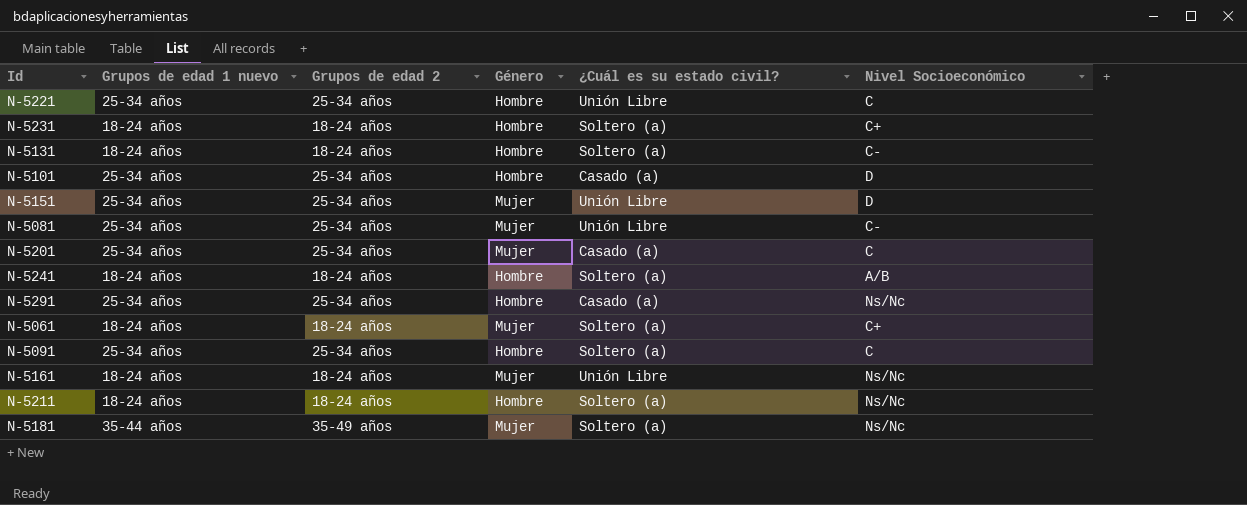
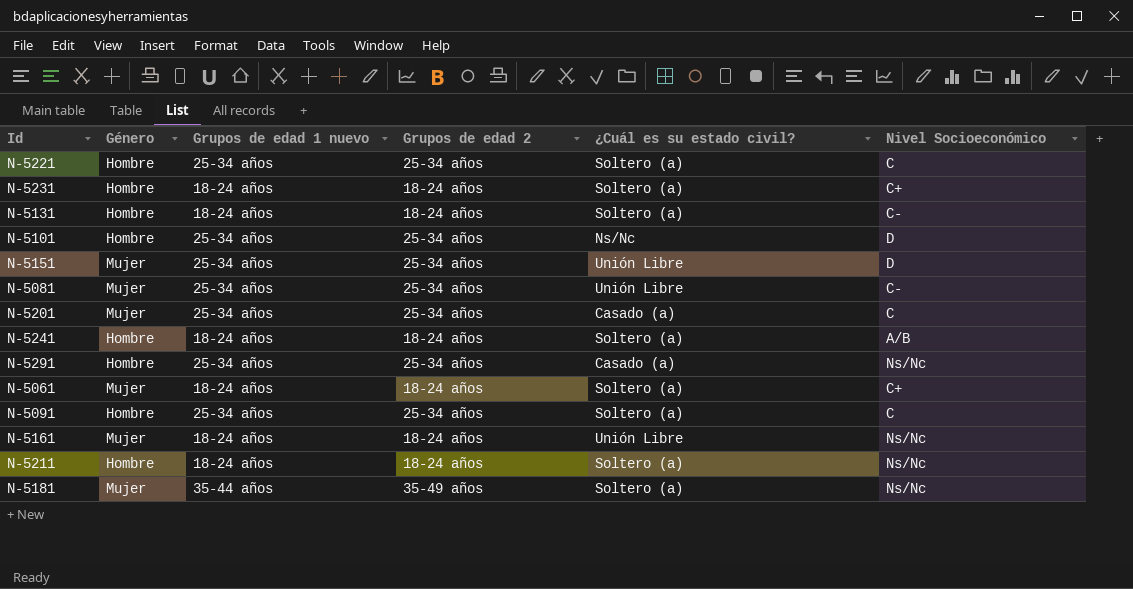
column Género | position: 4 -> 2
N-5221 | ¿Cuál es su estado civil?: Unión Libre -> Soltero (a)
N-5101 | ¿Cuál es su estado civil?: Casado (a) -> Ns/Nc

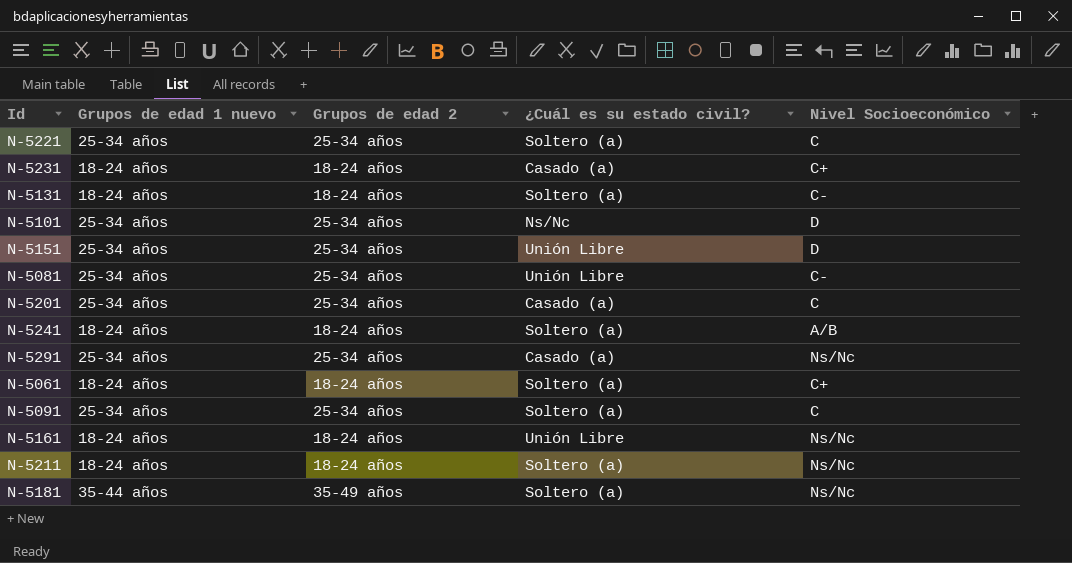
column Género | position: 2 -> none
N-5231 | ¿Cuál es su estado civil?: Soltero (a) -> Casado (a)

